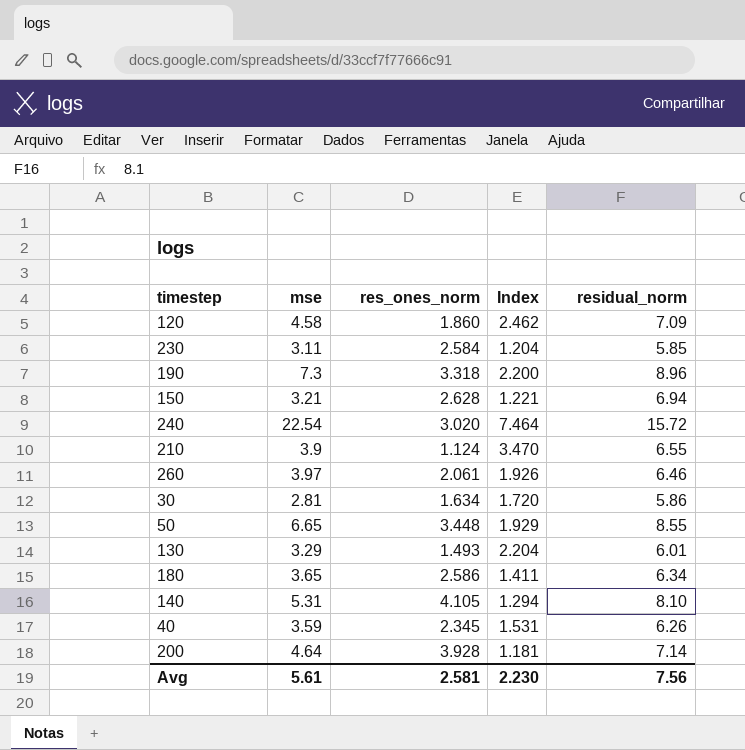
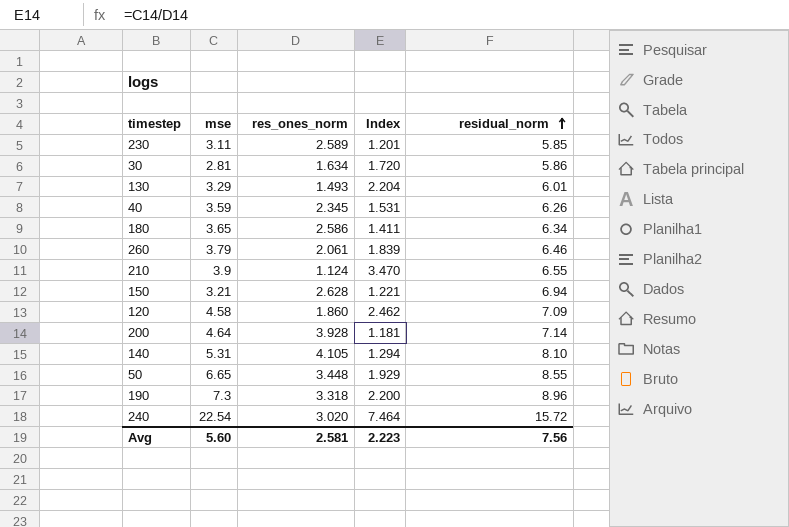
row order: none -> residual_norm ascending
230 | res_ones_norm: 2.584 -> 2.589
230 | Index: 1.204 -> 1.201
260 | mse: 3.97 -> 3.79
260 | Index: 1.926 -> 1.839
Avg | mse: 5.61 -> 5.60
Avg | Index: 2.230 -> 2.223

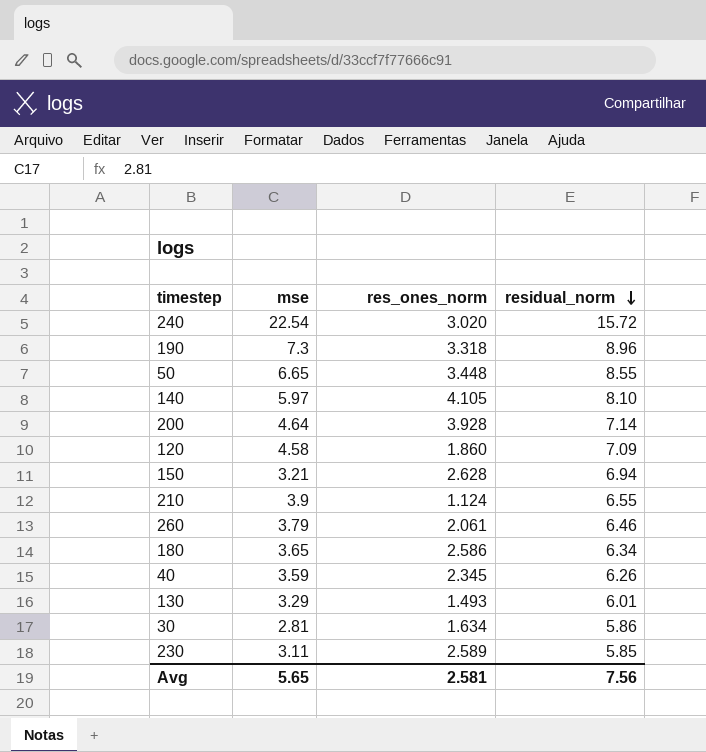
row order: residual_norm ascending -> residual_norm descending
column Index | formula: [mse] / [res_ones_norm] -> none
140 | mse: 5.31 -> 5.97
Avg | mse: 5.60 -> 5.65

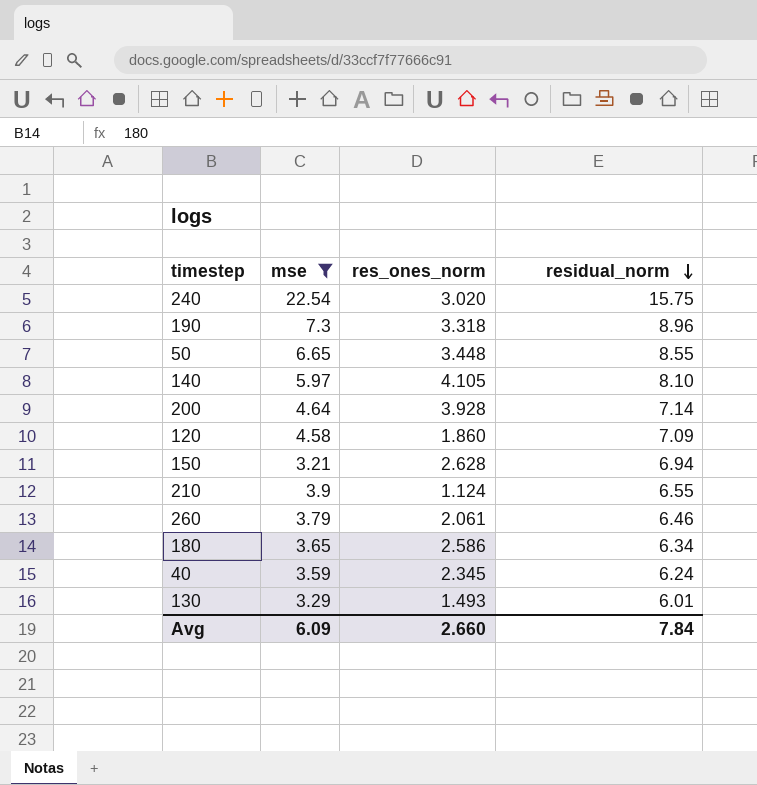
filter: none -> mse >= 3.21
240 | residual_norm: 15.72 -> 15.75
40 | residual_norm: 6.26 -> 6.24
Avg | mse: 5.65 -> 6.09
Avg | res_ones_norm: 2.581 -> 2.660
Avg | residual_norm: 7.56 -> 7.84

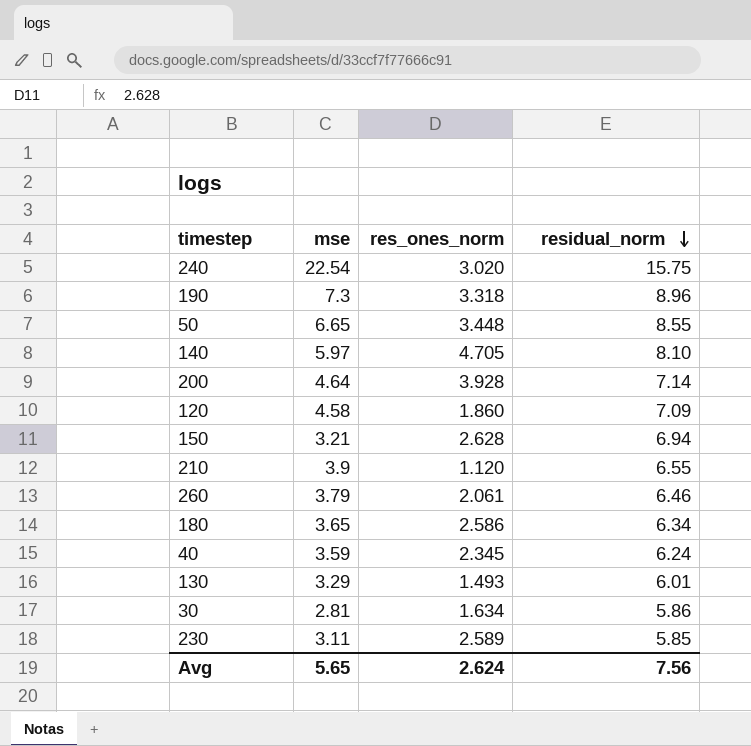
filter: mse >= 3.21 -> none
140 | res_ones_norm: 4.105 -> 4.705
210 | res_ones_norm: 1.124 -> 1.120
Avg | mse: 6.09 -> 5.65
Avg | res_ones_norm: 2.660 -> 2.624
Avg | residual_norm: 7.84 -> 7.56

